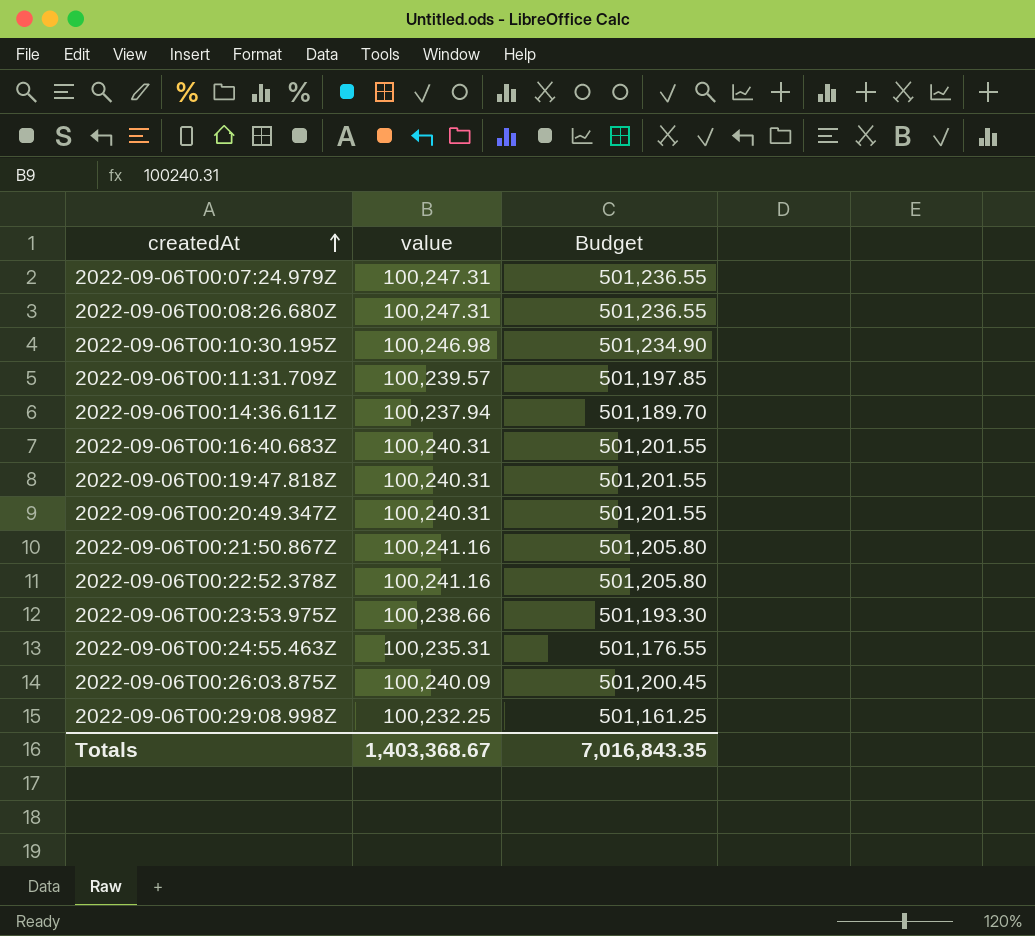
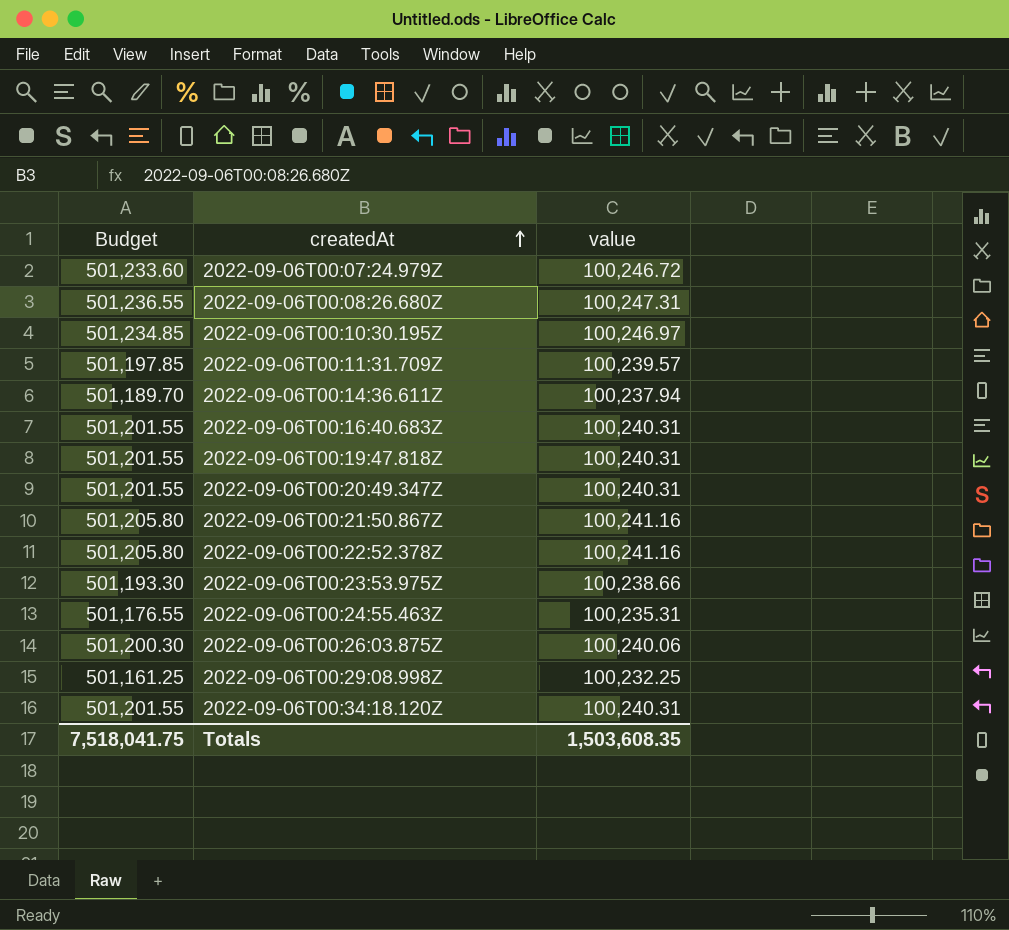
column Budget | position: 3 -> 1
2022-09-06T00:07:24.979Z | Budget: 501,236.55 -> 501,233.60
2022-09-06T00:07:24.979Z | value: 100,247.31 -> 100,246.72
2022-09-06T00:10:30.195Z | Budget: 501,234.90 -> 501,234.85
2022-09-06T00:10:30.195Z | value: 100,246.98 -> 100,246.97
2022-09-06T00:26:03.875Z | Budget: 501,200.45 -> 501,200.30
2022-09-06T00:26:03.875Z | value: 100,240.09 -> 100,240.06
row 2022-09-06T00:34:18.120Z: none -> 501,201.55 | 100,240.31
Totals | Budget: 7,016,843.35 -> 7,518,041.75
Totals | value: 1,403,368.67 -> 1,503,608.35

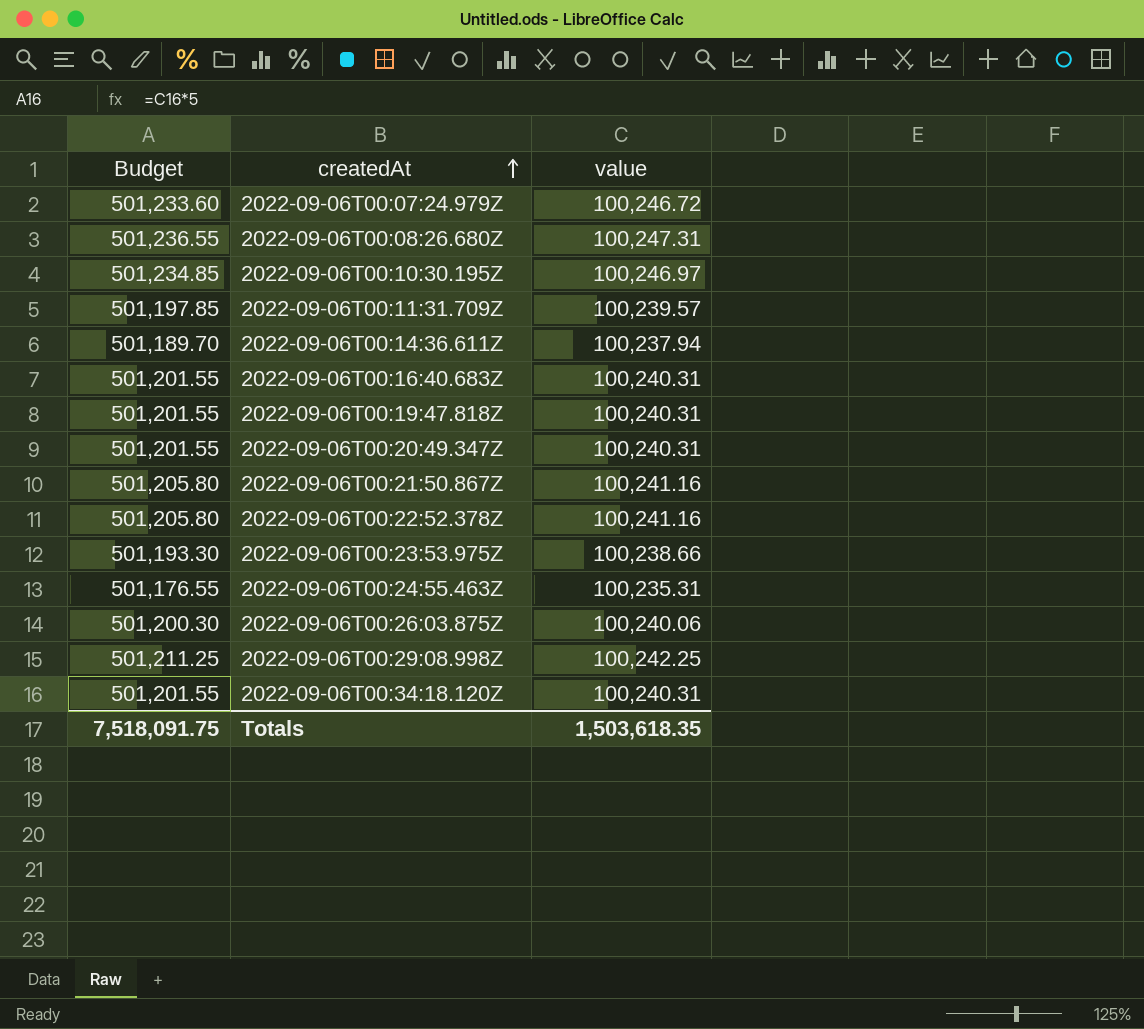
2022-09-06T00:29:08.998Z | Budget: 501,161.25 -> 501,211.25
2022-09-06T00:29:08.998Z | value: 100,232.25 -> 100,242.25
Totals | Budget: 7,518,041.75 -> 7,518,091.75
Totals | value: 1,503,608.35 -> 1,503,618.35

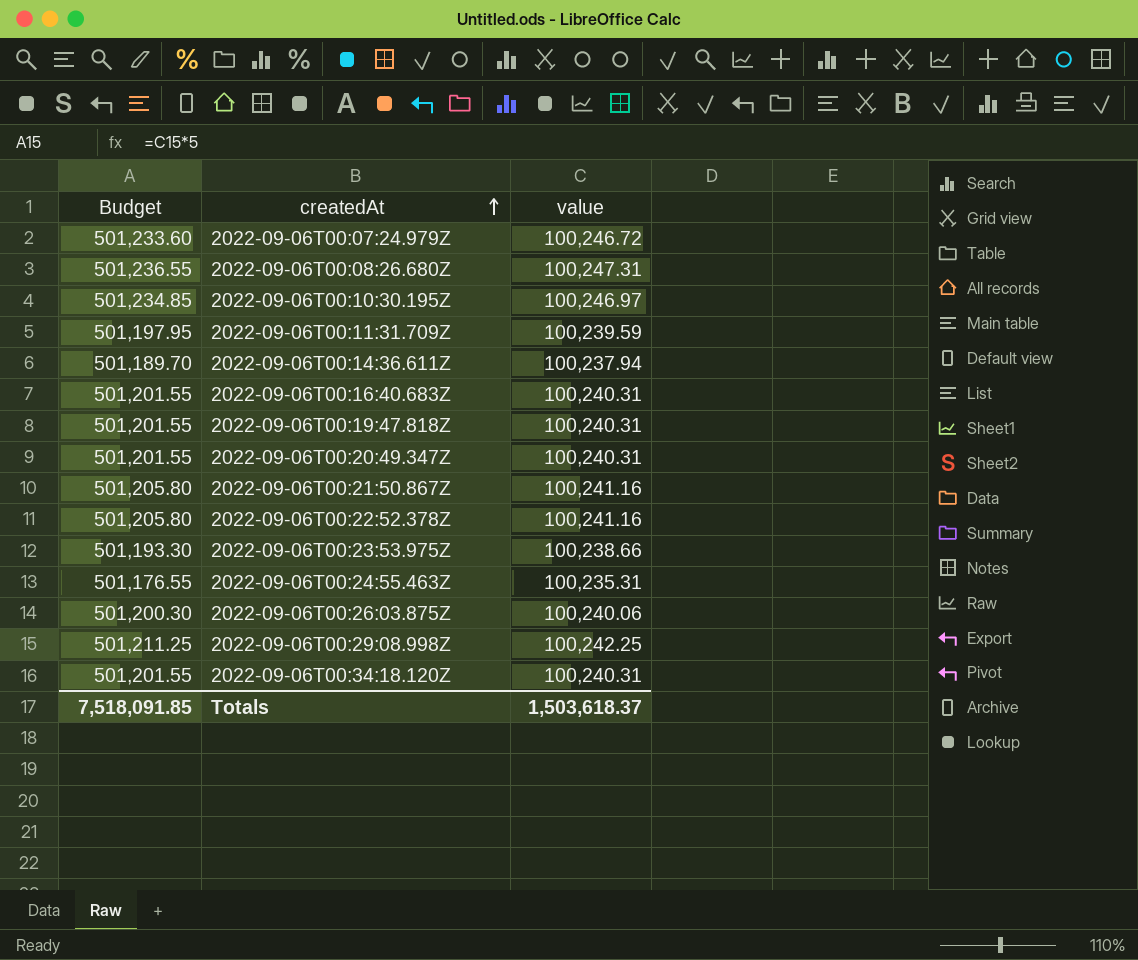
2022-09-06T00:11:31.709Z | Budget: 501,197.85 -> 501,197.95
2022-09-06T00:11:31.709Z | value: 100,239.57 -> 100,239.59
Totals | Budget: 7,518,091.75 -> 7,518,091.85
Totals | value: 1,503,618.35 -> 1,503,618.37

